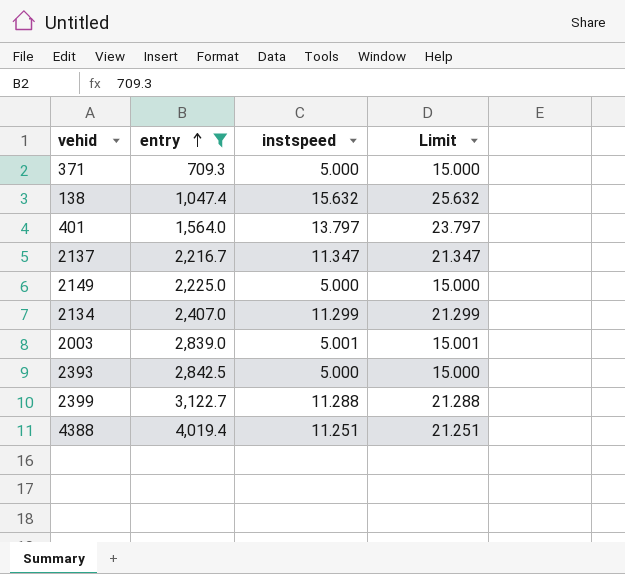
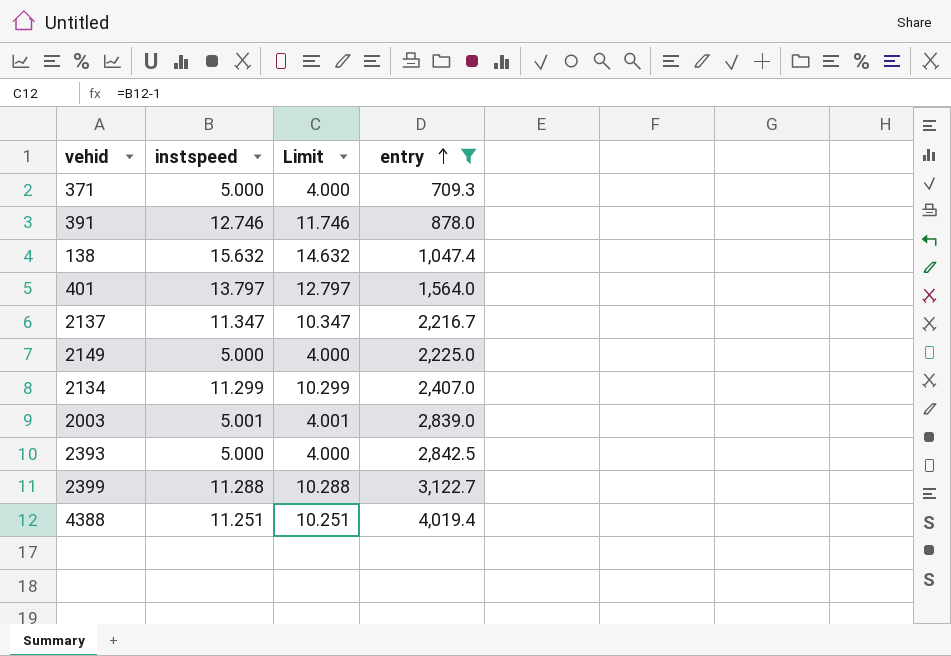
column Limit | formula: [instspeed] + 10 -> [instspeed] - 1
column entry | position: 2 -> 4
row 391: none -> 12.746 | 11.746 | 878.0

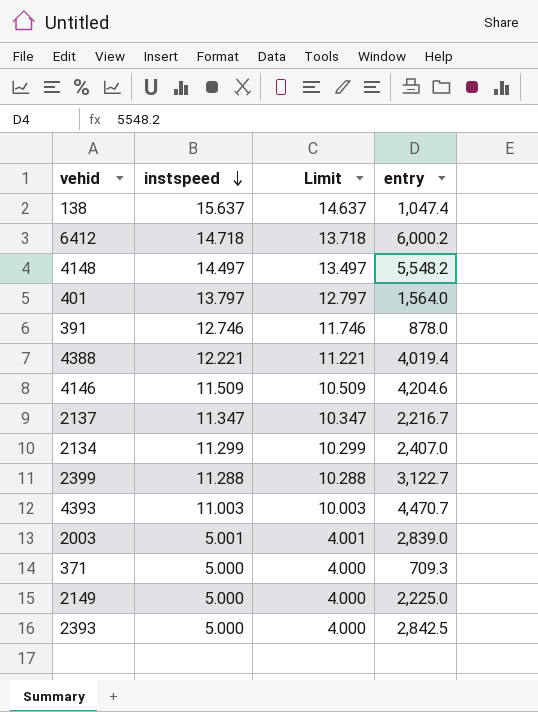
filter: entry <= 4,019.4 -> none
row order: entry ascending -> instspeed descending
138 | instspeed: 15.632 -> 15.637
138 | Limit: 14.632 -> 14.637
4388 | instspeed: 11.251 -> 12.221
4388 | Limit: 10.251 -> 11.221

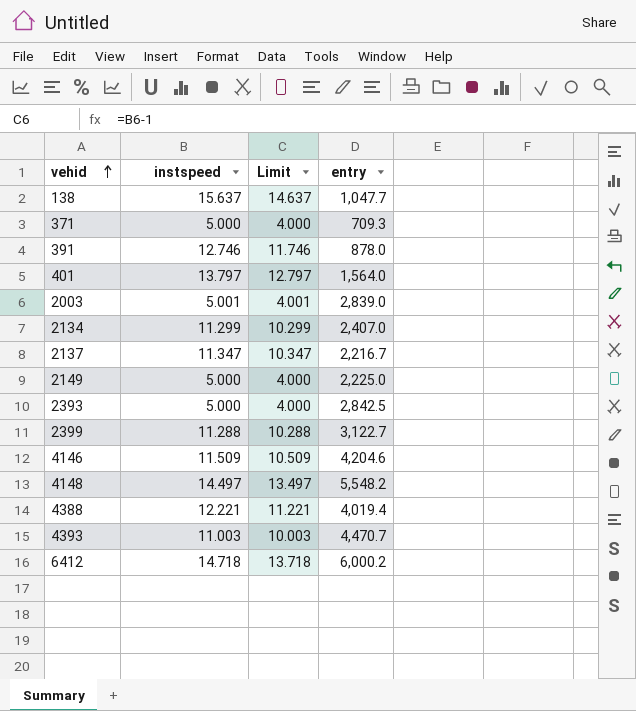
row order: instspeed descending -> vehid ascending
138 | entry: 1,047.4 -> 1,047.7

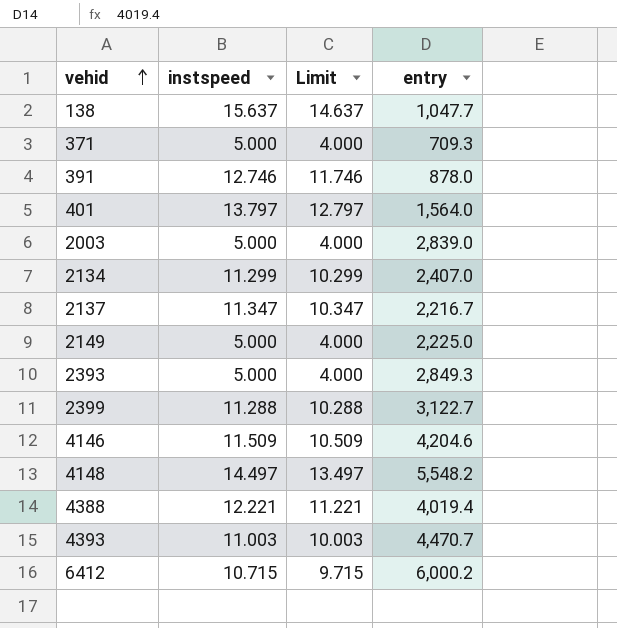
2003 | instspeed: 5.001 -> 5.000
2003 | Limit: 4.001 -> 4.000
2393 | entry: 2,842.5 -> 2,849.3
6412 | instspeed: 14.718 -> 10.715
6412 | Limit: 13.718 -> 9.715

